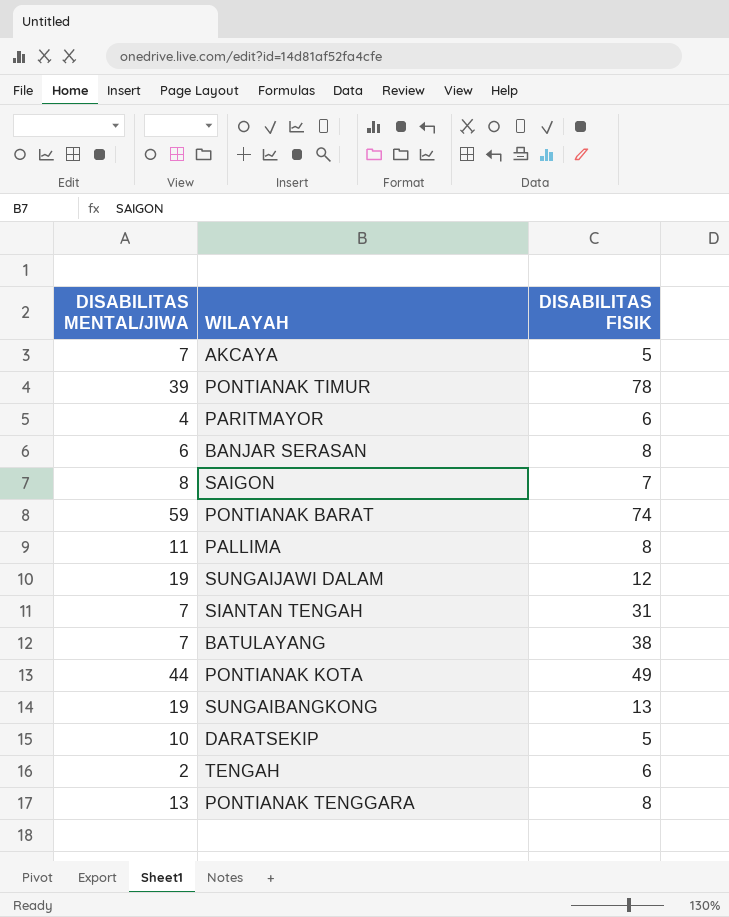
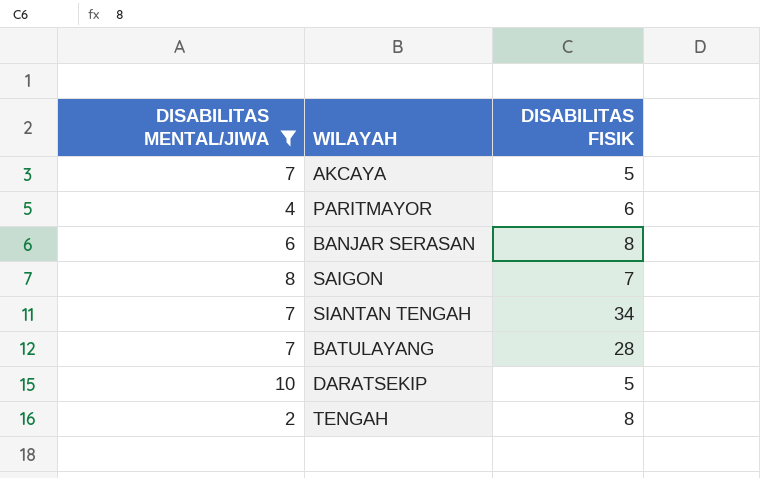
filter: none -> DISABILITAS MENTAL/JIWA <= 10
SIANTAN TENGAH | DISABILITAS FISIK: 31 -> 34
BATULAYANG | DISABILITAS FISIK: 38 -> 28
TENGAH | DISABILITAS FISIK: 6 -> 8

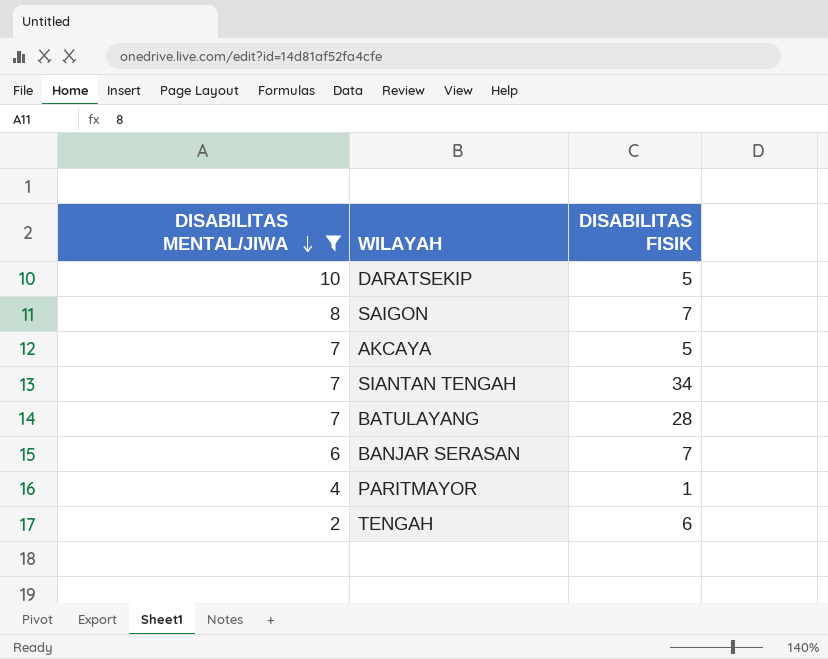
row order: none -> DISABILITAS MENTAL/JIWA descending
BANJAR SERASAN | DISABILITAS FISIK: 8 -> 7
PARITMAYOR | DISABILITAS FISIK: 6 -> 1
TENGAH | DISABILITAS FISIK: 8 -> 6

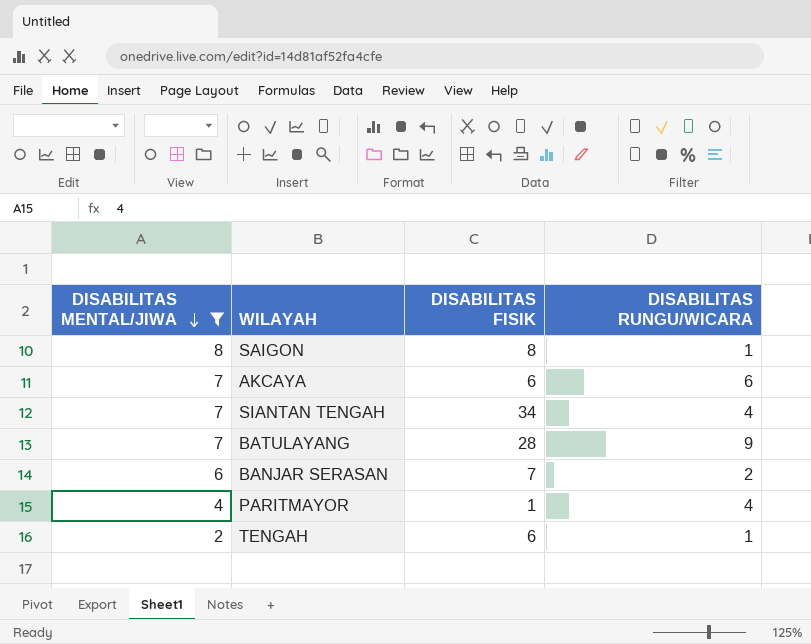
column DISABILITAS RUNGU/WICARA | position: none -> 4
row DARATSEKIP: 10 | 5 -> none
SAIGON | DISABILITAS FISIK: 7 -> 8
AKCAYA | DISABILITAS FISIK: 5 -> 6

